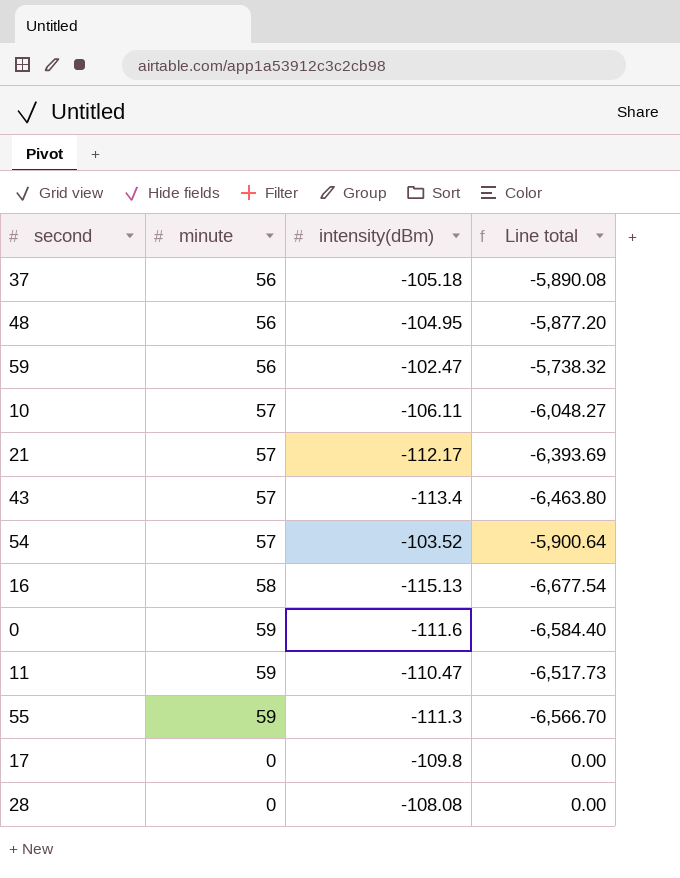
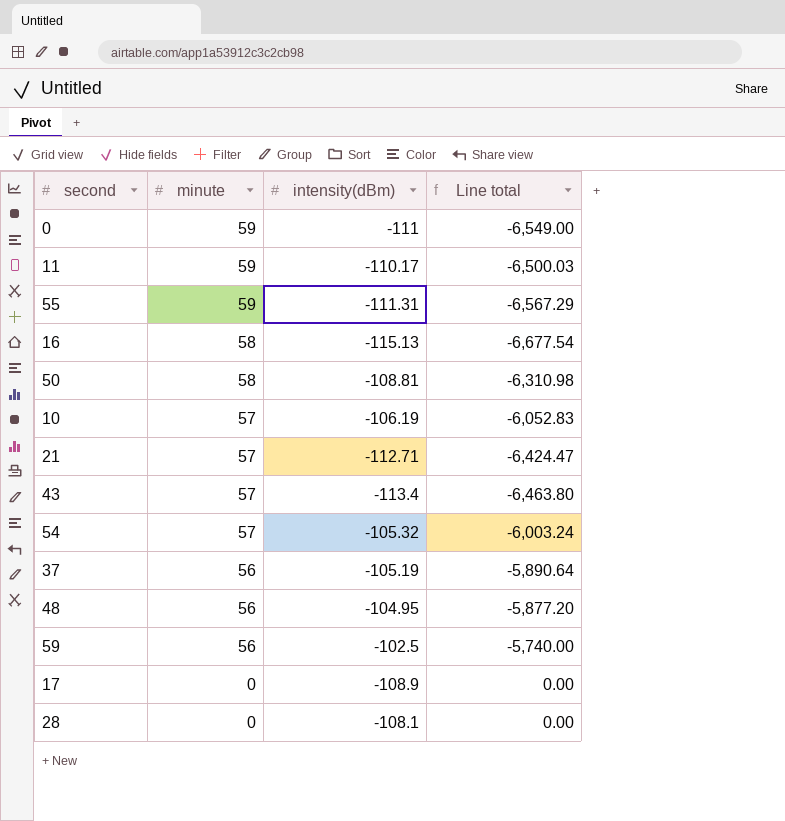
row order: none -> minute descending
0 | intensity(dBm): -111.6 -> -111
0 | Line total: -6,584.40 -> -6,549.00
11 | intensity(dBm): -110.47 -> -110.17
11 | Line total: -6,517.73 -> -6,500.03
55 | intensity(dBm): -111.3 -> -111.31
55 | Line total: -6,566.70 -> -6,567.29
row 50: none -> 58 | -108.81 | -6,310.98
10 | intensity(dBm): -106.11 -> -106.19
10 | Line total: -6,048.27 -> -6,052.83
21 | intensity(dBm): -112.17 -> -112.71
21 | Line total: -6,393.69 -> -6,424.47
54 | intensity(dBm): -103.52 -> -105.32
54 | Line total: -5,900.64 -> -6,003.24
37 | intensity(dBm): -105.18 -> -105.19
37 | Line total: -5,890.08 -> -5,890.64
59 | intensity(dBm): -102.47 -> -102.5
59 | Line total: -5,738.32 -> -5,740.00
17 | intensity(dBm): -109.8 -> -108.9
28 | intensity(dBm): -108.08 -> -108.1

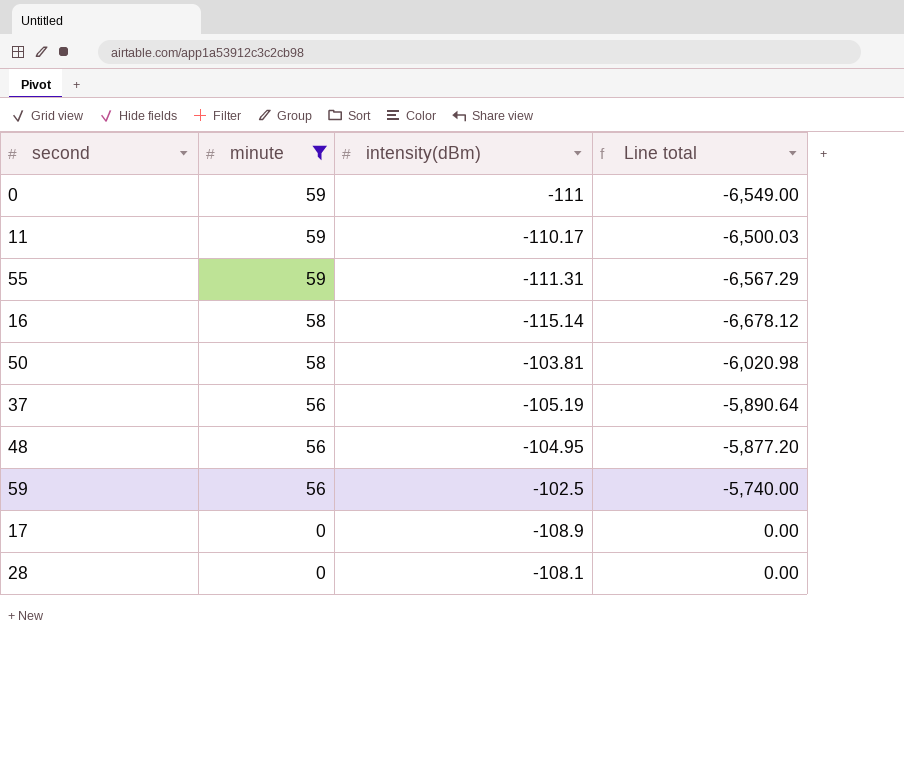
filter: none -> minute != 57
16 | intensity(dBm): -115.13 -> -115.14
16 | Line total: -6,677.54 -> -6,678.12
50 | intensity(dBm): -108.81 -> -103.81
50 | Line total: -6,310.98 -> -6,020.98

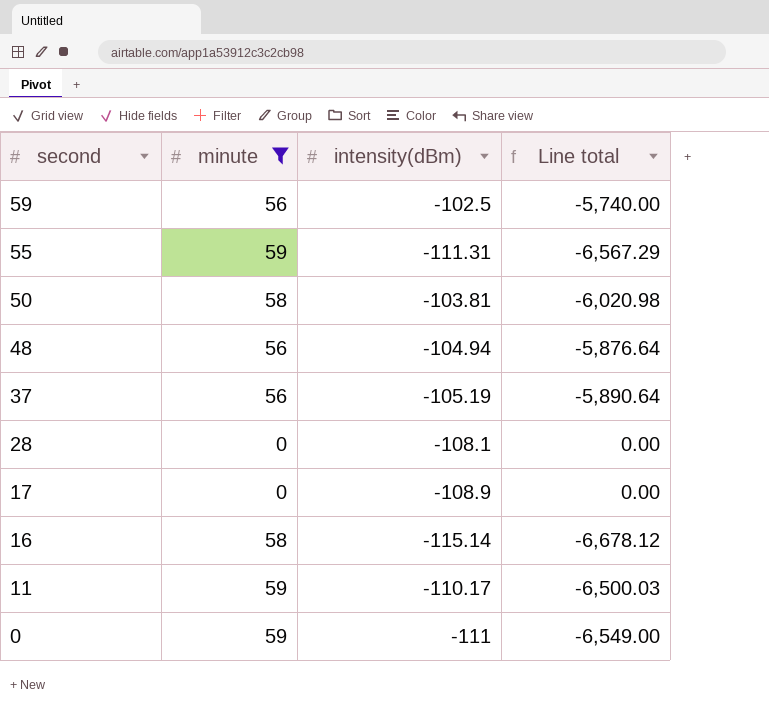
row order: minute descending -> second descending
48 | intensity(dBm): -104.95 -> -104.94
48 | Line total: -5,877.20 -> -5,876.64

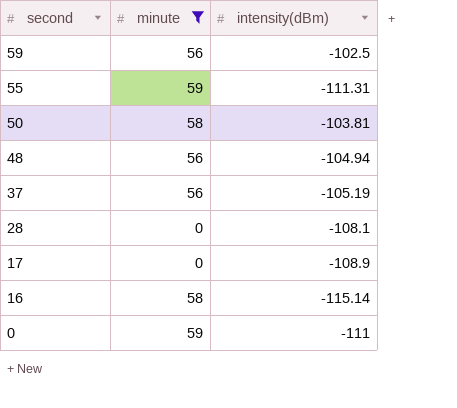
column Line total | formula: [minute] * [intensity(dBm)] -> none
row 11: 59 | -110.17 | -6,500.03 -> none

